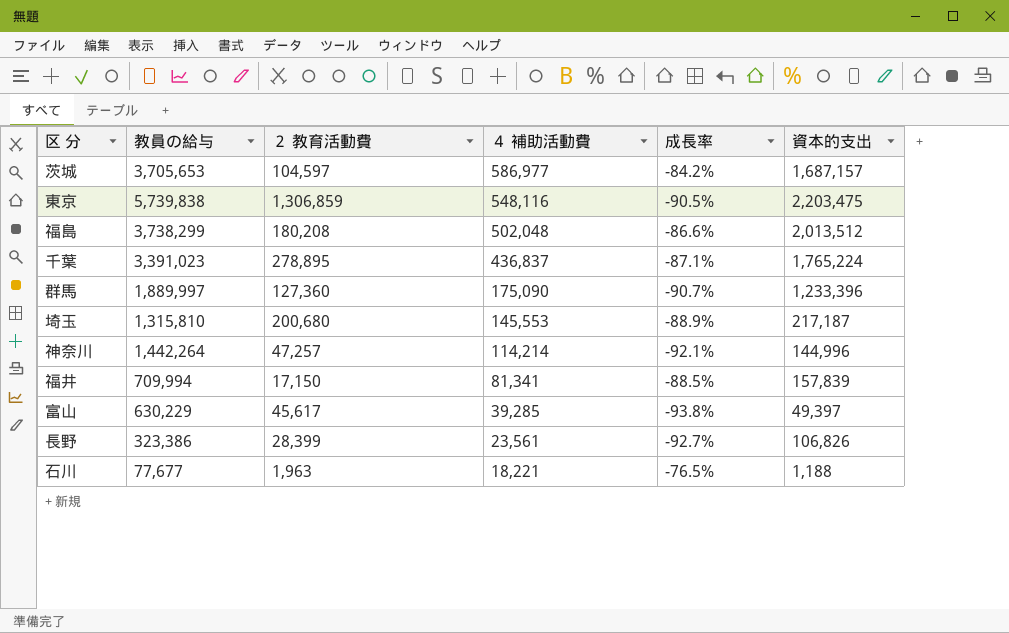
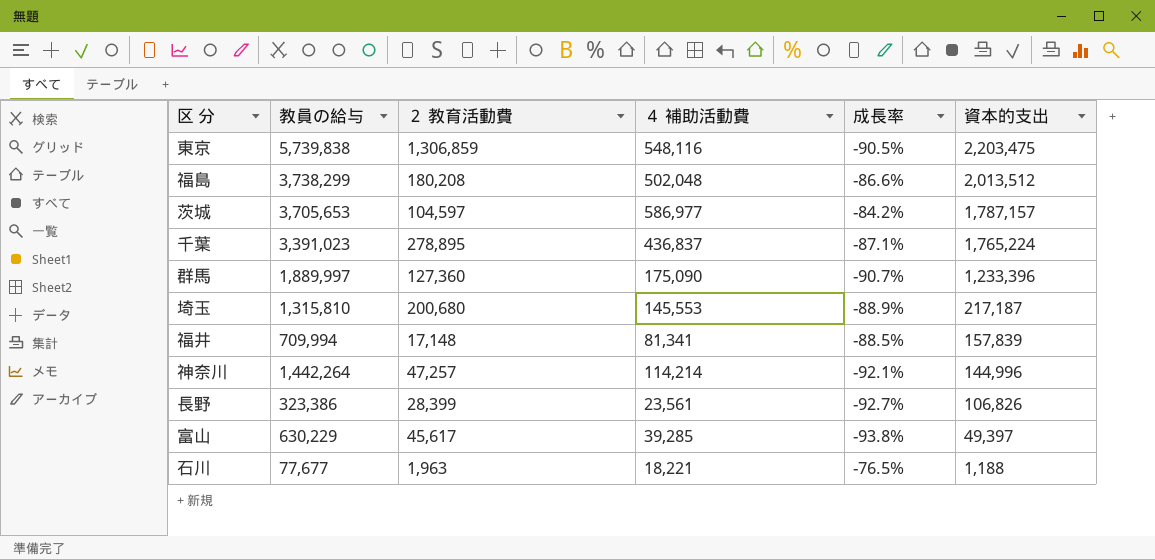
row order: ４ 補助活動費 descending -> 資本的支出 descending
茨城 | 資本的支出: 1,687,157 -> 1,787,157
福井 | ２ 教育活動費: 17,150 -> 17,148

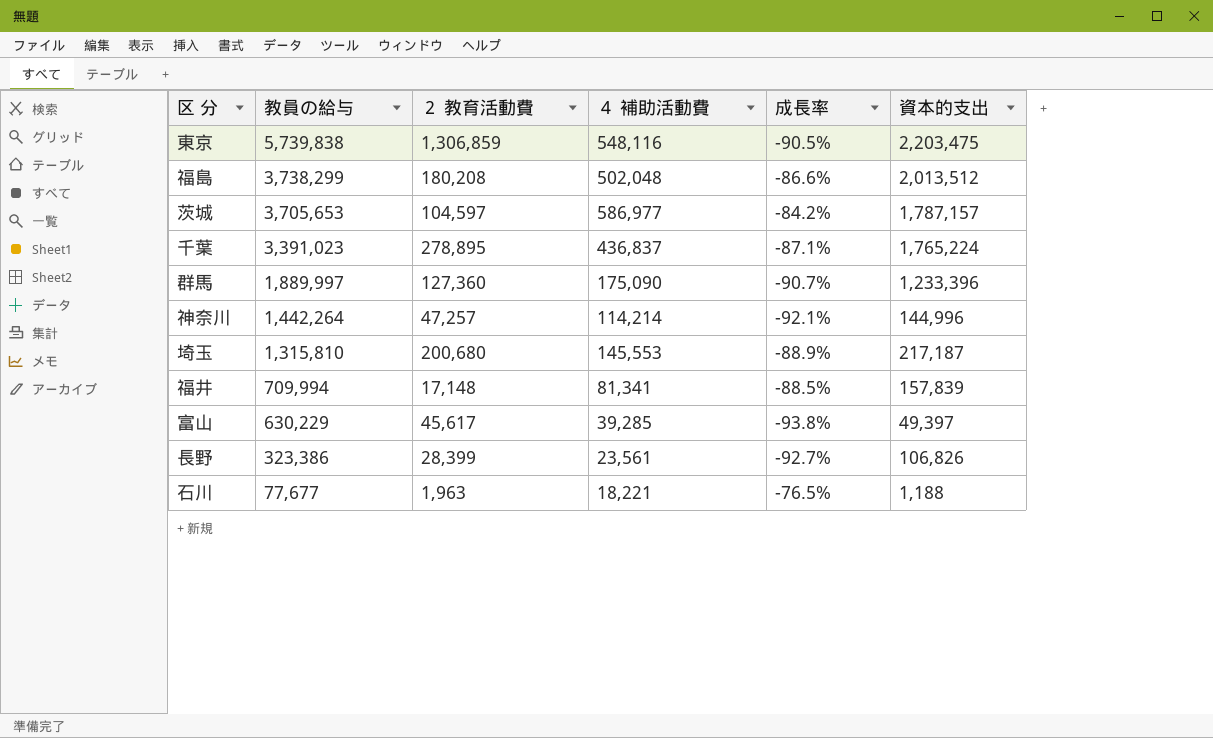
row order: 資本的支出 descending -> 教員の給与 descending

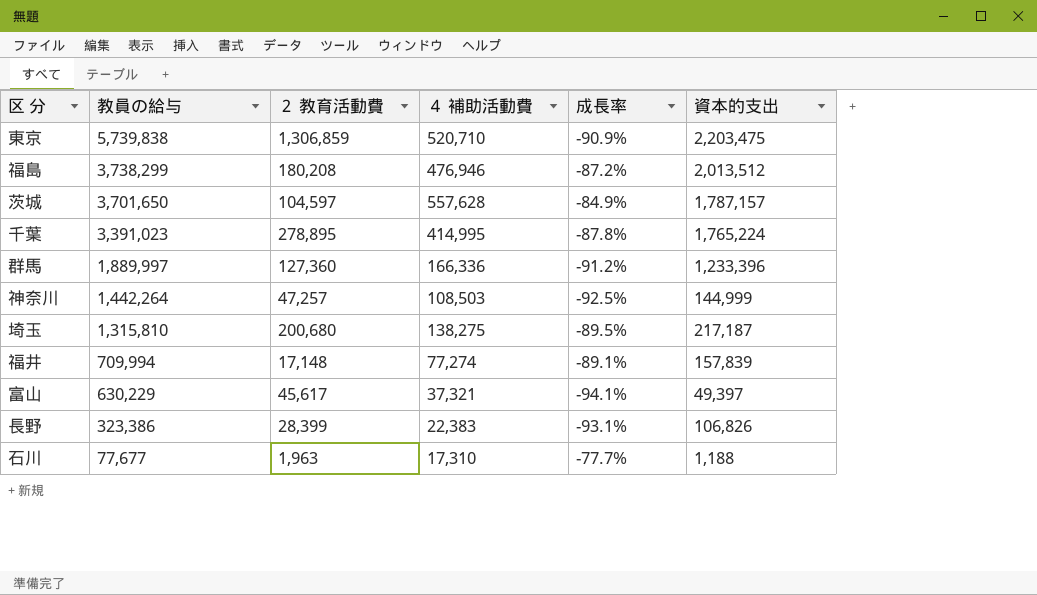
東京 | ４ 補助活動費: 548,116 -> 520,710
東京 | 成長率: -90.5% -> -90.9%
福島 | ４ 補助活動費: 502,048 -> 476,946
福島 | 成長率: -86.6% -> -87.2%
茨城 | 教員の給与: 3,705,653 -> 3,701,650
茨城 | ４ 補助活動費: 586,977 -> 557,628
茨城 | 成長率: -84.2% -> -84.9%
千葉 | ４ 補助活動費: 436,837 -> 414,995
千葉 | 成長率: -87.1% -> -87.8%
群馬 | ４ 補助活動費: 175,090 -> 166,336
群馬 | 成長率: -90.7% -> -91.2%
神奈川 | ４ 補助活動費: 114,214 -> 108,503
神奈川 | 成長率: -92.1% -> -92.5%
神奈川 | 資本的支出: 144,996 -> 144,999
埼玉 | ４ 補助活動費: 145,553 -> 138,275
埼玉 | 成長率: -88.9% -> -89.5%
福井 | ４ 補助活動費: 81,341 -> 77,274
福井 | 成長率: -88.5% -> -89.1%
富山 | ４ 補助活動費: 39,285 -> 37,321
富山 | 成長率: -93.8% -> -94.1%
長野 | ４ 補助活動費: 23,561 -> 22,383
長野 | 成長率: -92.7% -> -93.1%
石川 | ４ 補助活動費: 18,221 -> 17,310
石川 | 成長率: -76.5% -> -77.7%

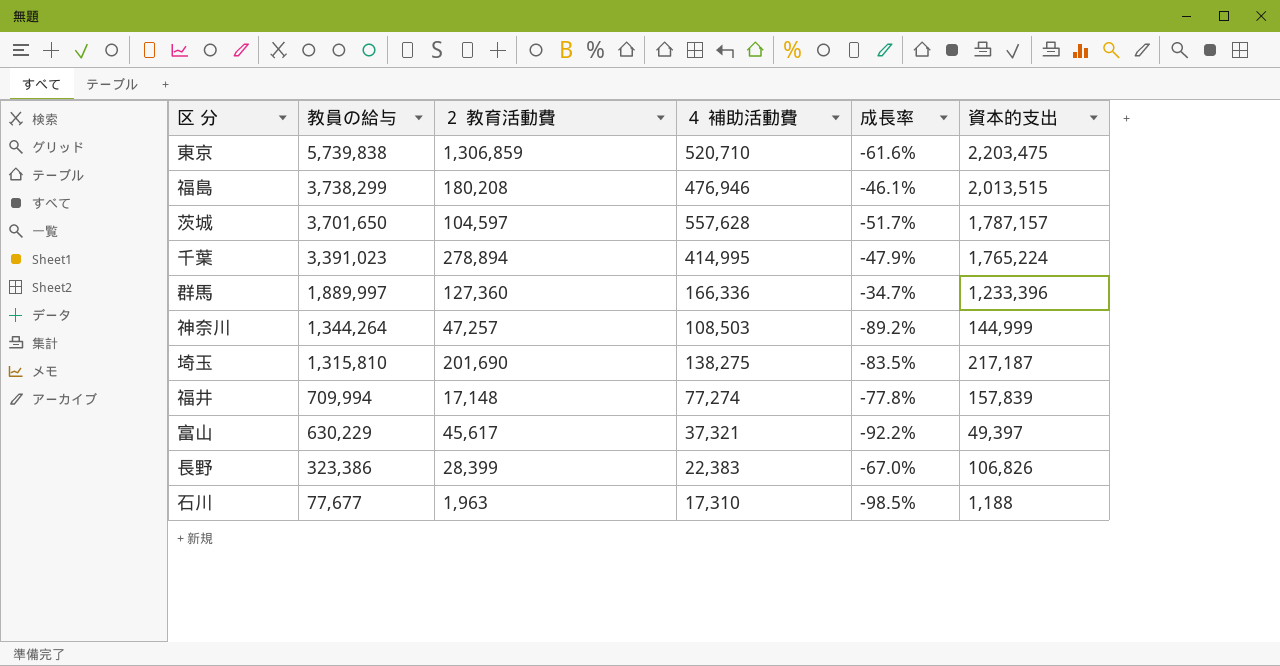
column 成長率 | formula: ([４ 補助活動費] - [教員の給与]) / [教員の給与] -> ([資本的支出] - [教員の給与]) / [教員の給与]
福島 | 資本的支出: 2,013,512 -> 2,013,515
千葉 | ２ 教育活動費: 278,895 -> 278,894
神奈川 | 教員の給与: 1,442,264 -> 1,344,264
埼玉 | ２ 教育活動費: 200,680 -> 201,690

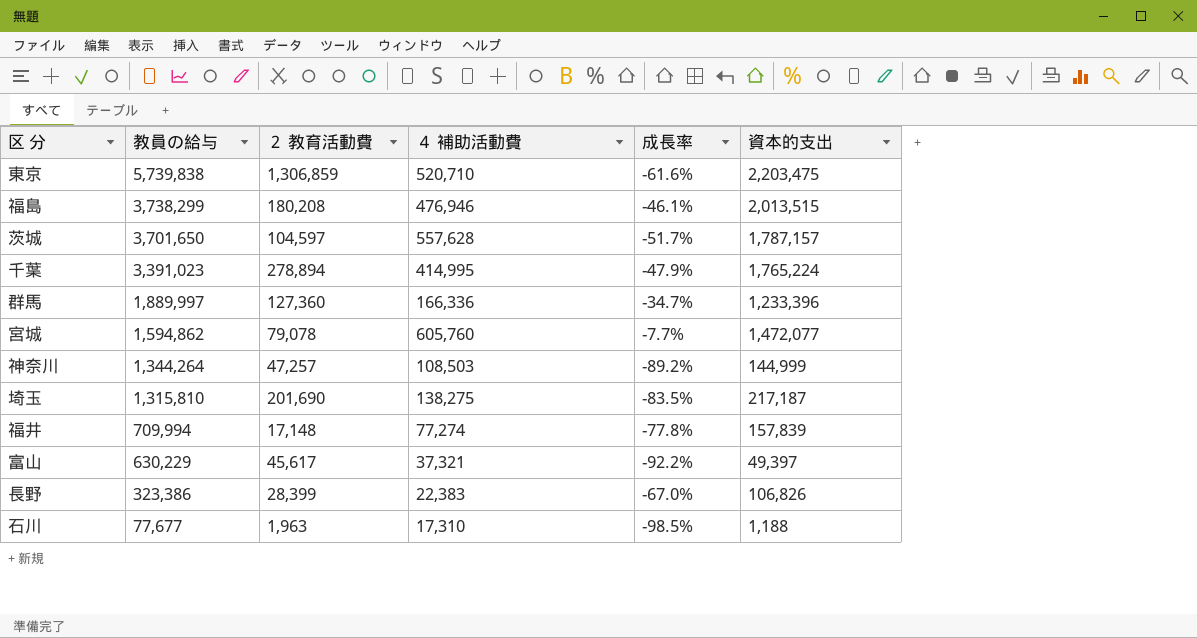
row 宮城: none -> 1,594,862 | 79,078 | 605,760 | -7.7% | 1,472,077

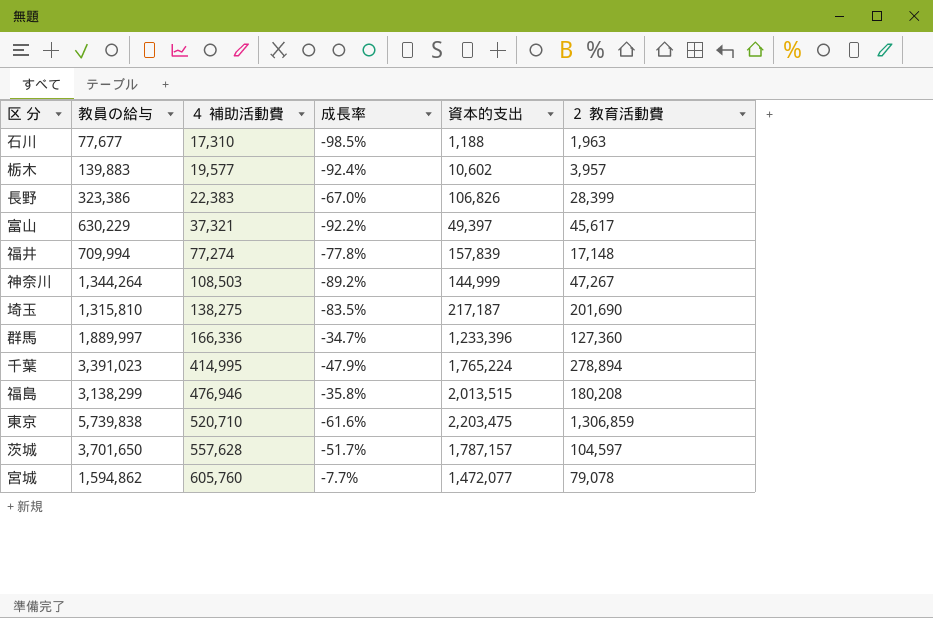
row order: 教員の給与 descending -> ４ 補助活動費 ascending
column ２ 教育活動費 | position: 3 -> 6
row 栃木: none -> 139,883 | 19,577 | -92.4% | 10,602 | 3,957
神奈川 | ２ 教育活動費: 47,257 -> 47,267
福島 | 教員の給与: 3,738,299 -> 3,138,299
福島 | 成長率: -46.1% -> -35.8%

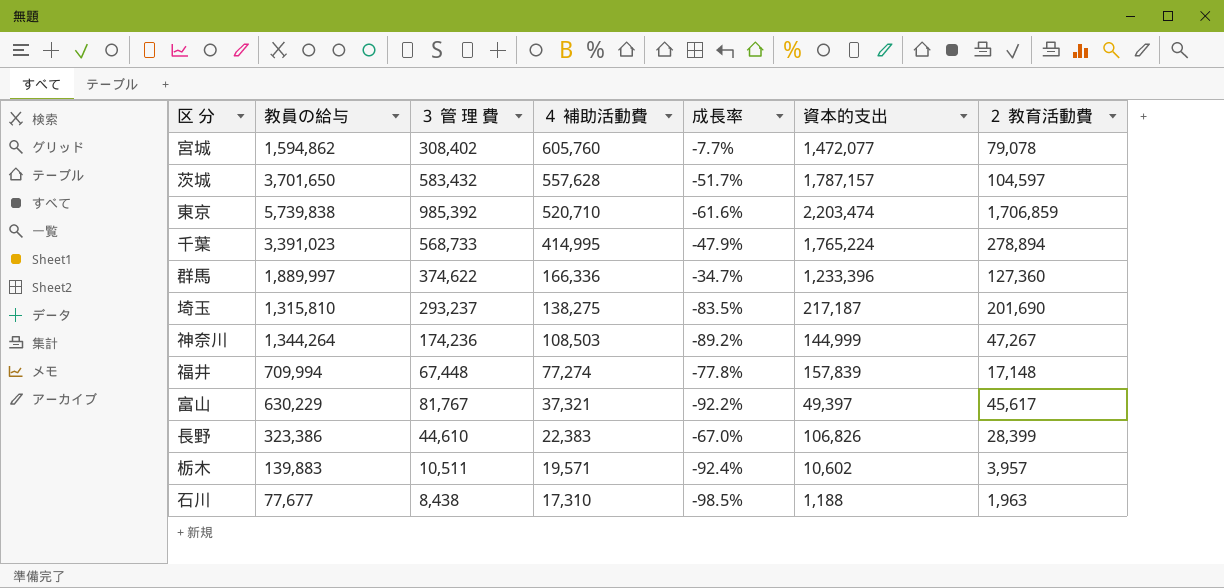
row order: ４ 補助活動費 ascending -> ４ 補助活動費 descending
column ３ 管 理 費 | position: none -> 3
row 福島: 3,138,299 | 476,946 | -35.8% | 2,013,515 | 180,208 -> none
東京 | 資本的支出: 2,203,475 -> 2,203,474
東京 | ２ 教育活動費: 1,306,859 -> 1,706,859
栃木 | ４ 補助活動費: 19,577 -> 19,571

